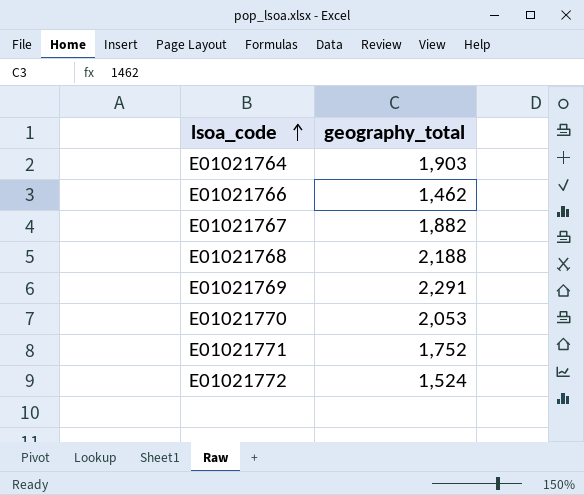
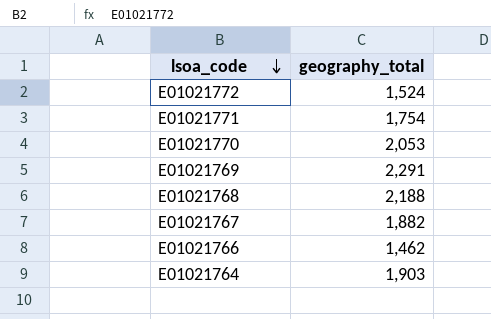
row order: lsoa_code ascending -> lsoa_code descending
E01021771 | geography_total: 1,752 -> 1,754

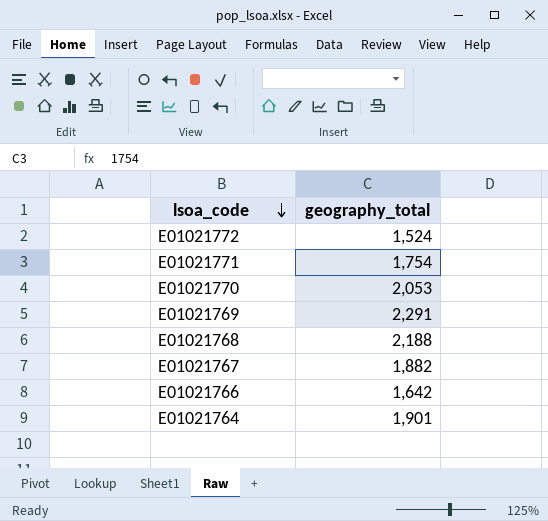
E01021766 | geography_total: 1,462 -> 1,642
E01021764 | geography_total: 1,903 -> 1,901

